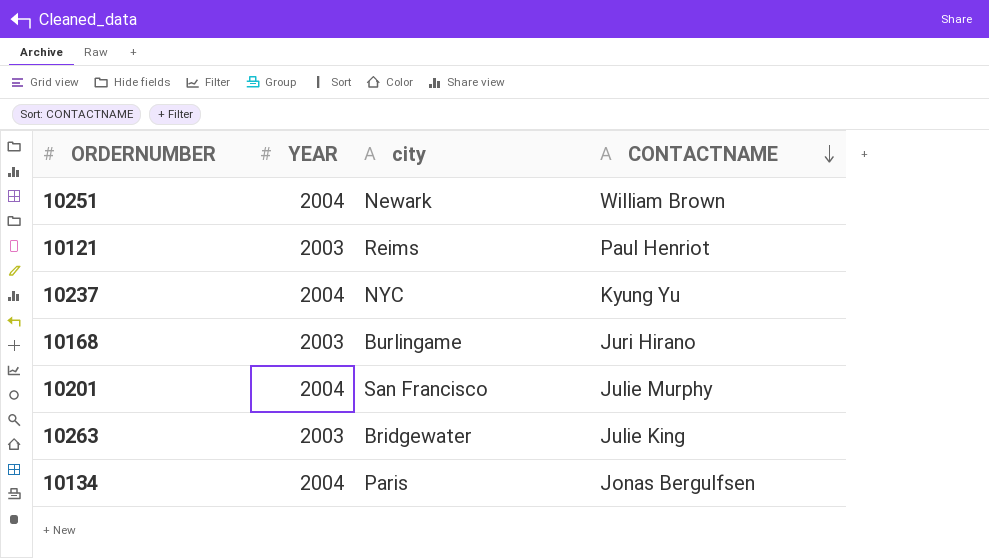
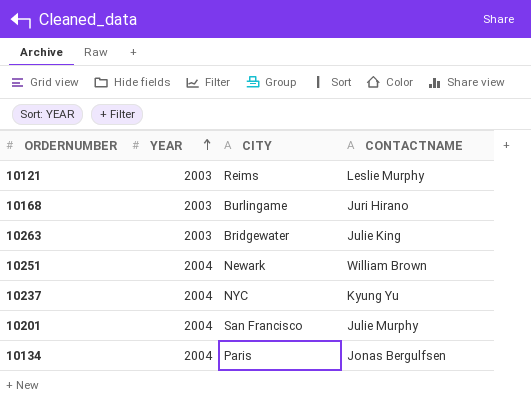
row order: CONTACTNAME descending -> YEAR ascending
column name: city -> CITY
10121 | CONTACTNAME: Paul Henriot -> Leslie Murphy

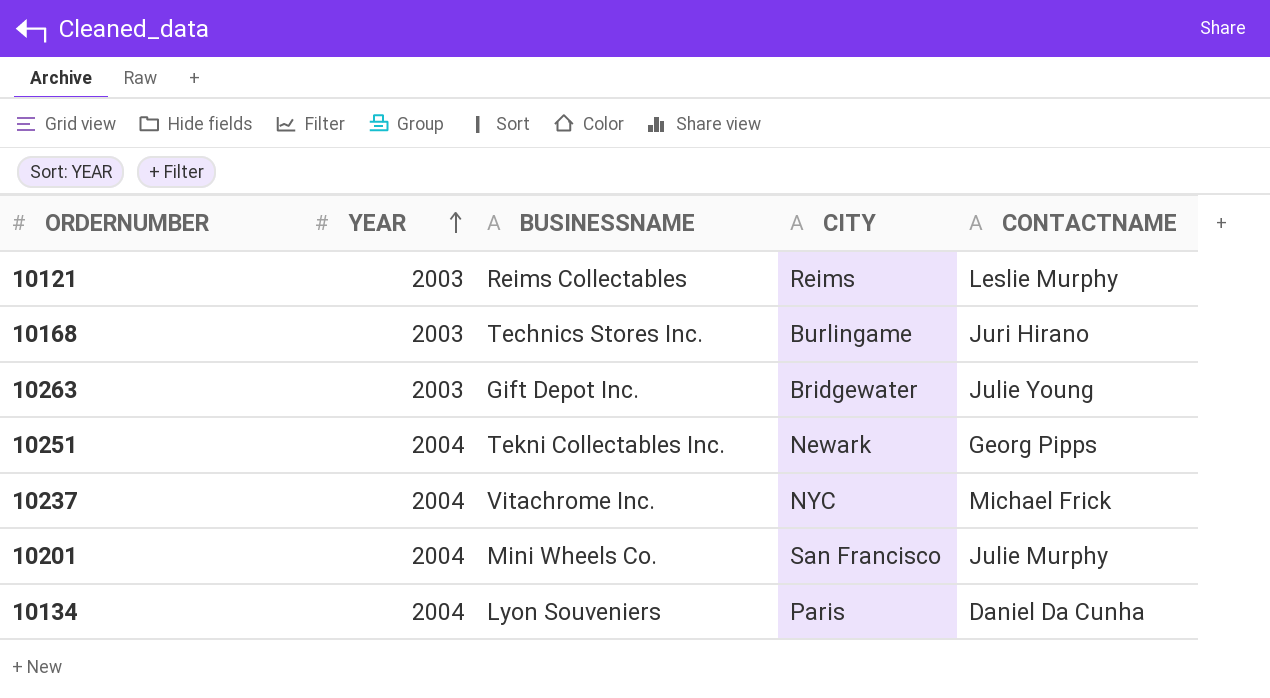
column BUSINESSNAME | position: none -> 3
10263 | CONTACTNAME: Julie King -> Julie Young
10251 | CONTACTNAME: William Brown -> Georg Pipps
10237 | CONTACTNAME: Kyung Yu -> Michael Frick
10134 | CONTACTNAME: Jonas Bergulfsen -> Daniel Da Cunha

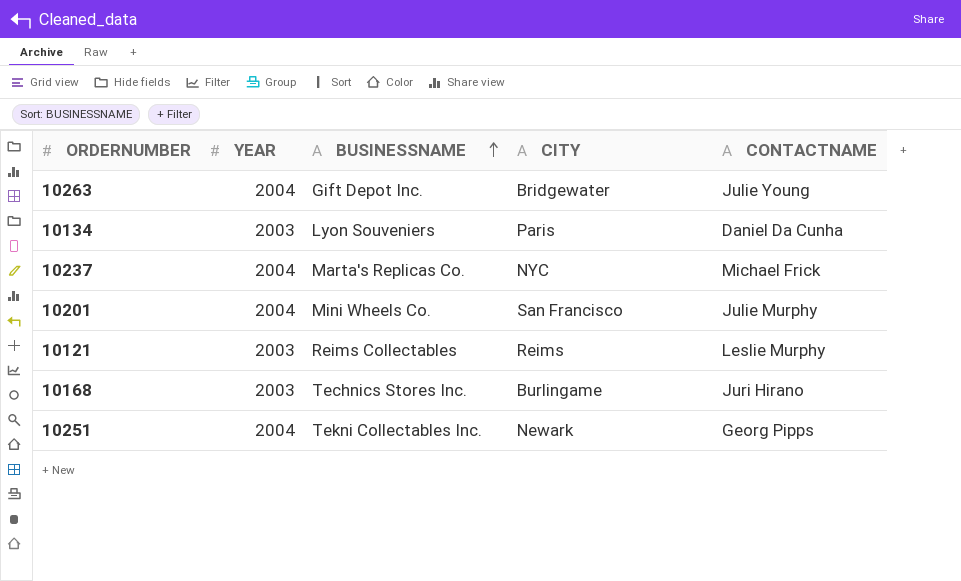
row order: YEAR ascending -> BUSINESSNAME ascending
10263 | YEAR: 2003 -> 2004
10134 | YEAR: 2004 -> 2003
10237 | BUSINESSNAME: Vitachrome Inc. -> Marta's Replicas Co.

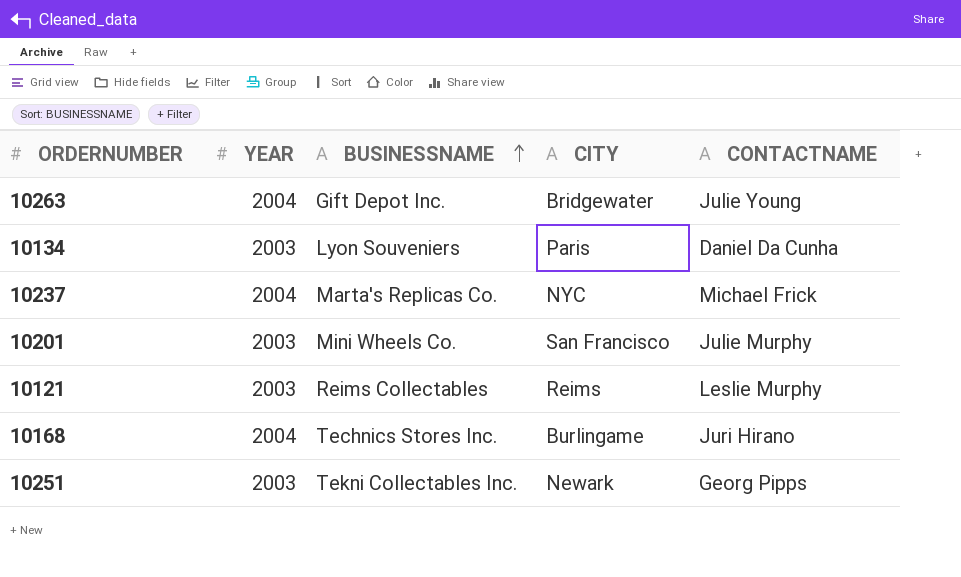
10201 | YEAR: 2004 -> 2003
10168 | YEAR: 2003 -> 2004
10251 | YEAR: 2004 -> 2003

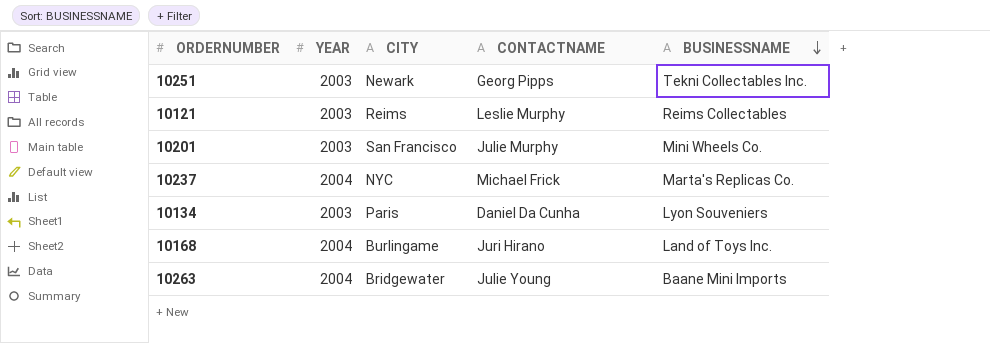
row order: BUSINESSNAME ascending -> BUSINESSNAME descending
column BUSINESSNAME | position: 3 -> 5
10168 | BUSINESSNAME: Technics Stores Inc. -> Land of Toys Inc.
10263 | BUSINESSNAME: Gift Depot Inc. -> Baane Mini Imports

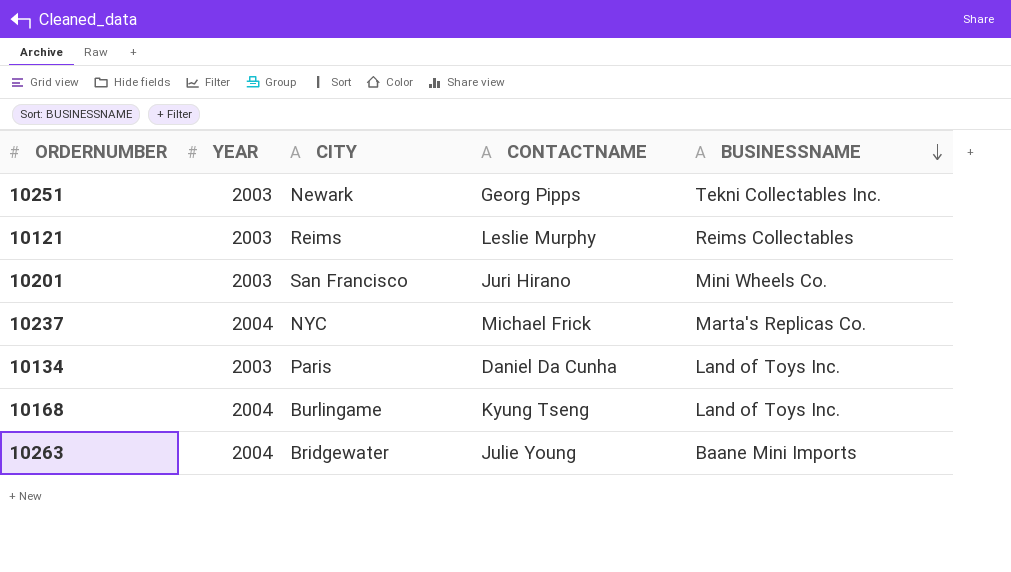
10201 | CONTACTNAME: Julie Murphy -> Juri Hirano
10134 | BUSINESSNAME: Lyon Souveniers -> Land of Toys Inc.
10168 | CONTACTNAME: Juri Hirano -> Kyung Tseng

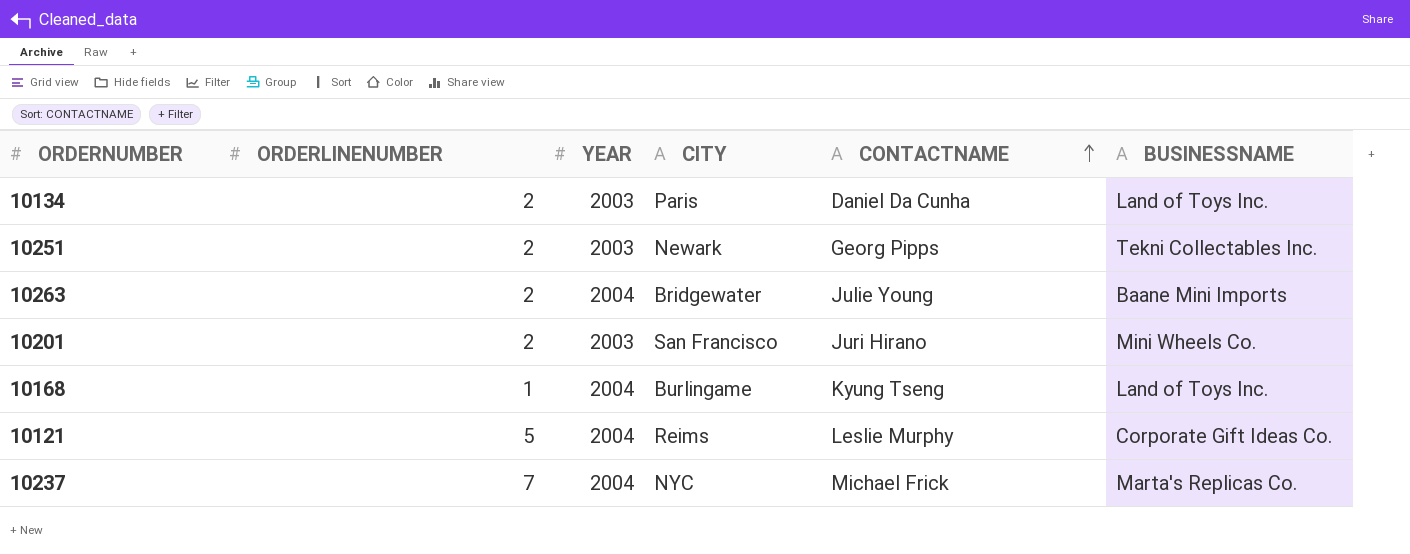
row order: BUSINESSNAME descending -> CONTACTNAME ascending
column ORDERLINENUMBER | position: none -> 2
10121 | YEAR: 2003 -> 2004
10121 | BUSINESSNAME: Reims Collectables -> Corporate Gift Ideas Co.

